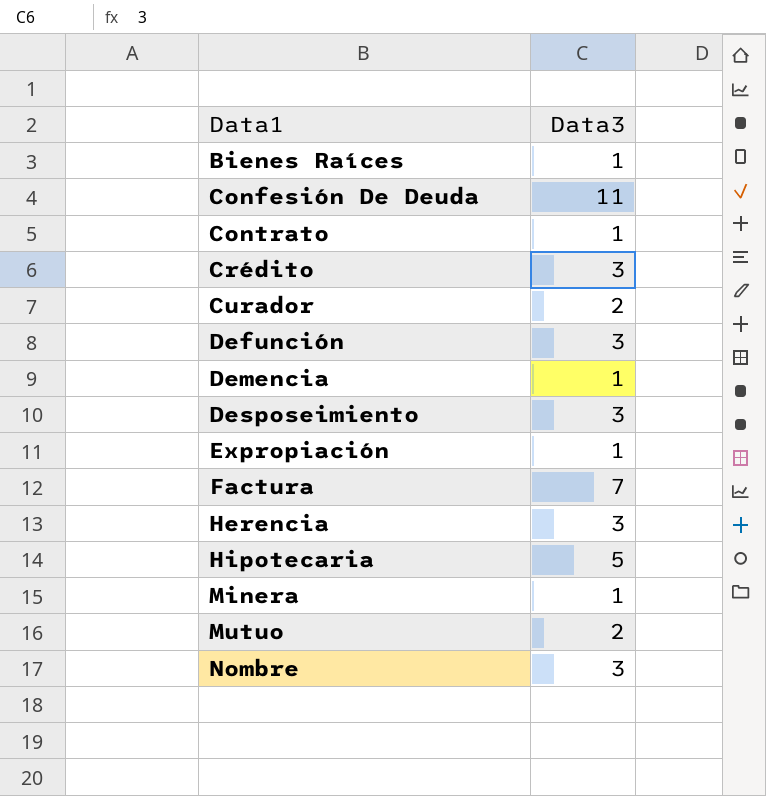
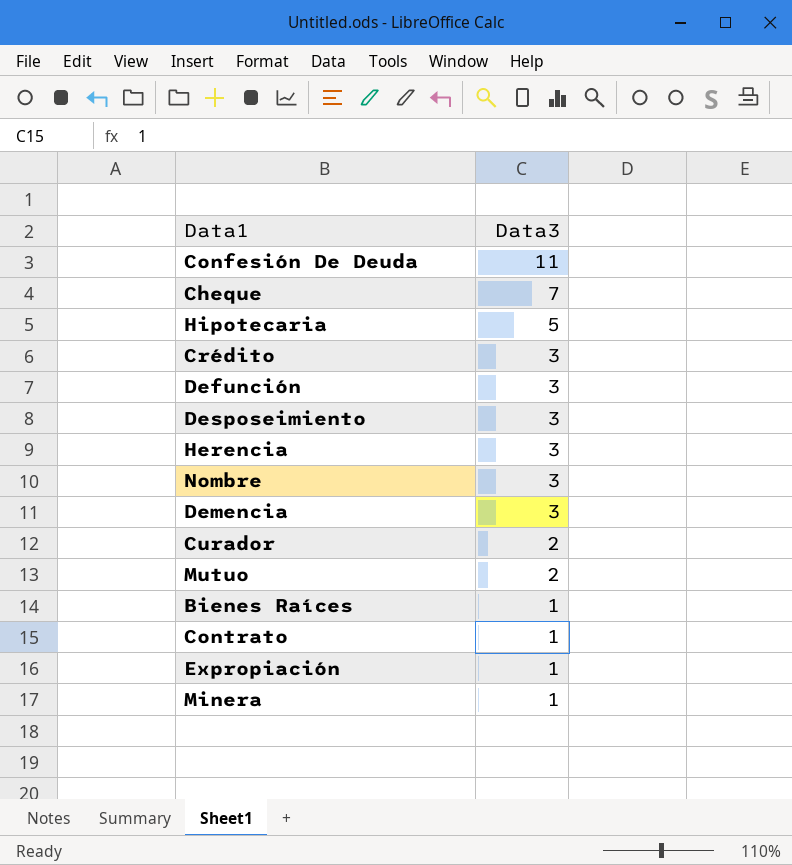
row order: Data1 ascending -> Data3 descending
row Factura: 7 -> none
row Cheque: none -> 7
Demencia | Data3: 1 -> 3

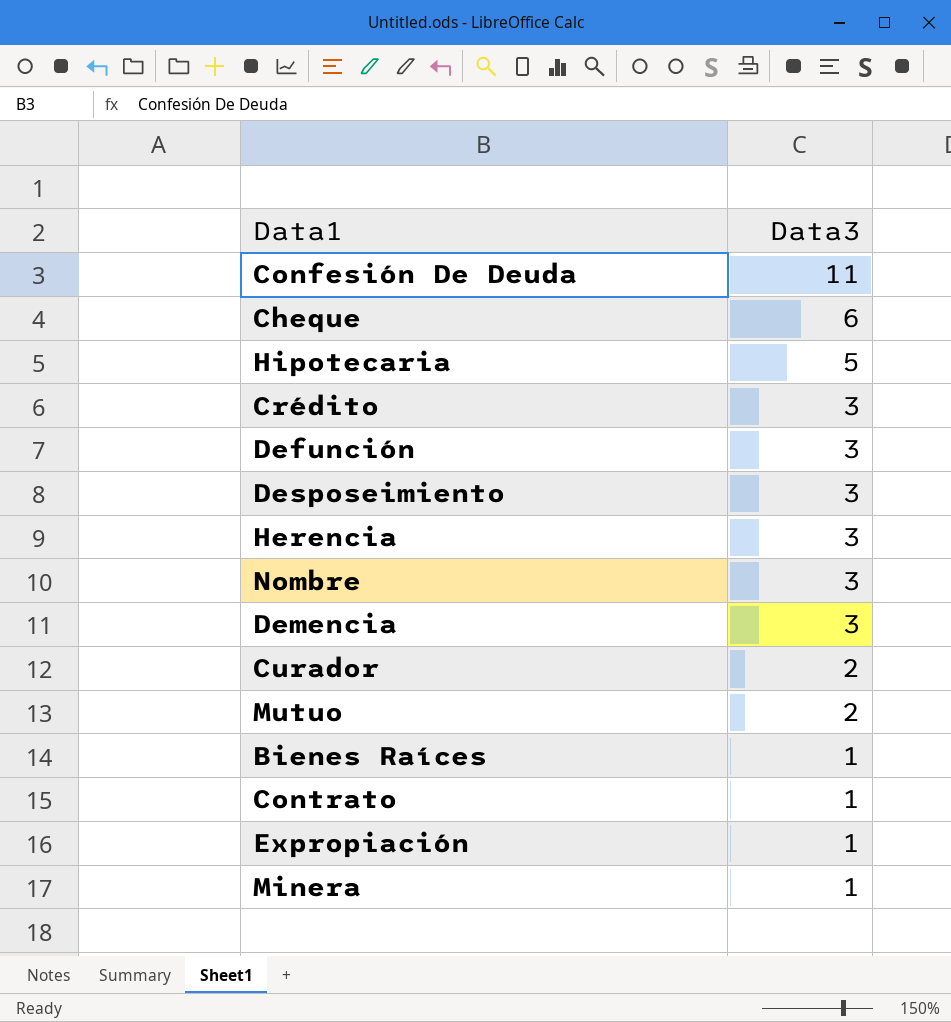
Cheque | Data3: 7 -> 6

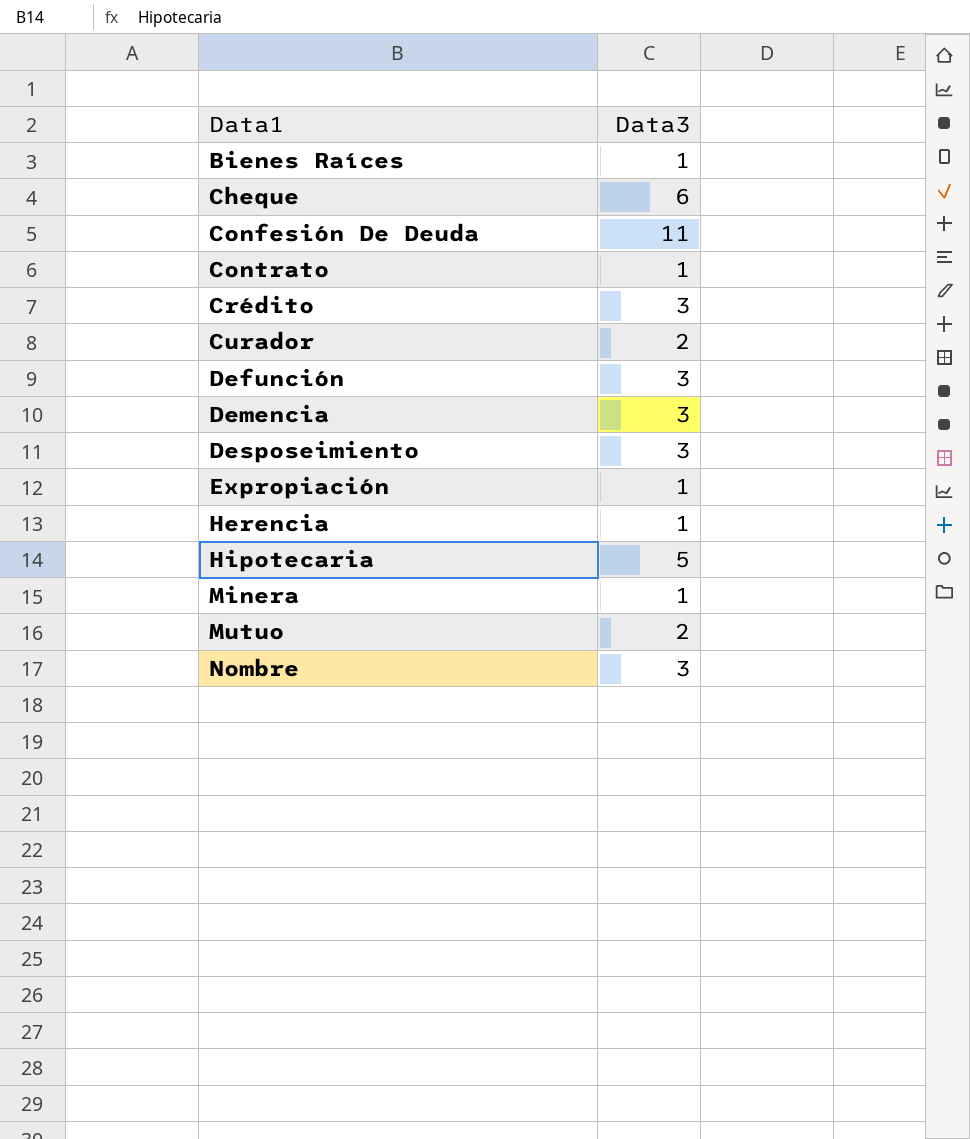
row order: Data3 descending -> Data1 ascending
Herencia | Data3: 3 -> 1

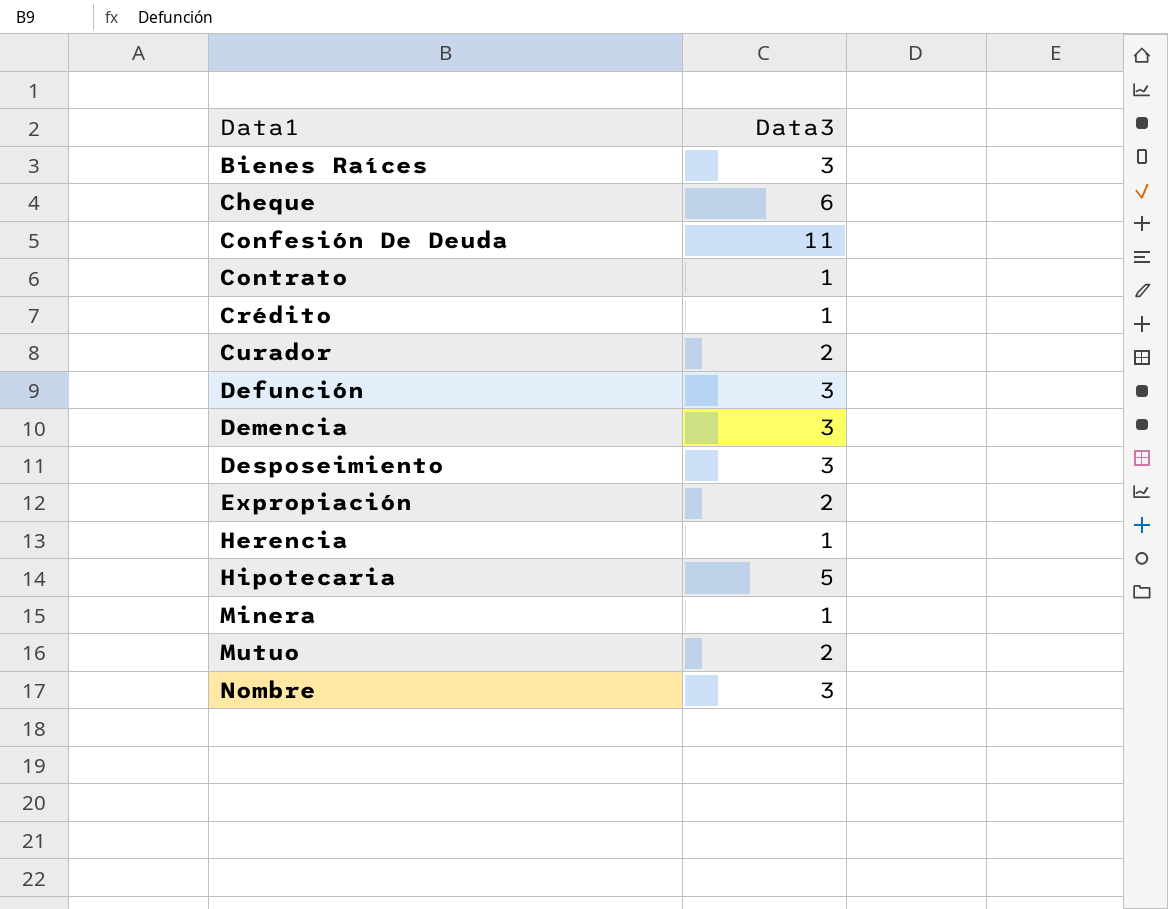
Bienes Raíces | Data3: 1 -> 3
Crédito | Data3: 3 -> 1
Expropiación | Data3: 1 -> 2

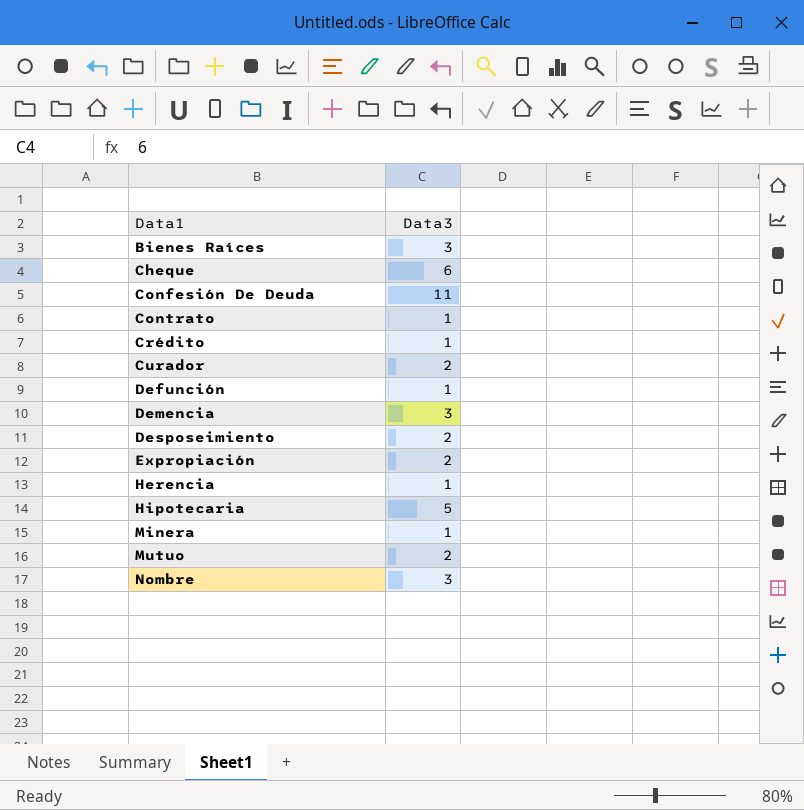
Defunción | Data3: 3 -> 1
Desposeimiento | Data3: 3 -> 2

